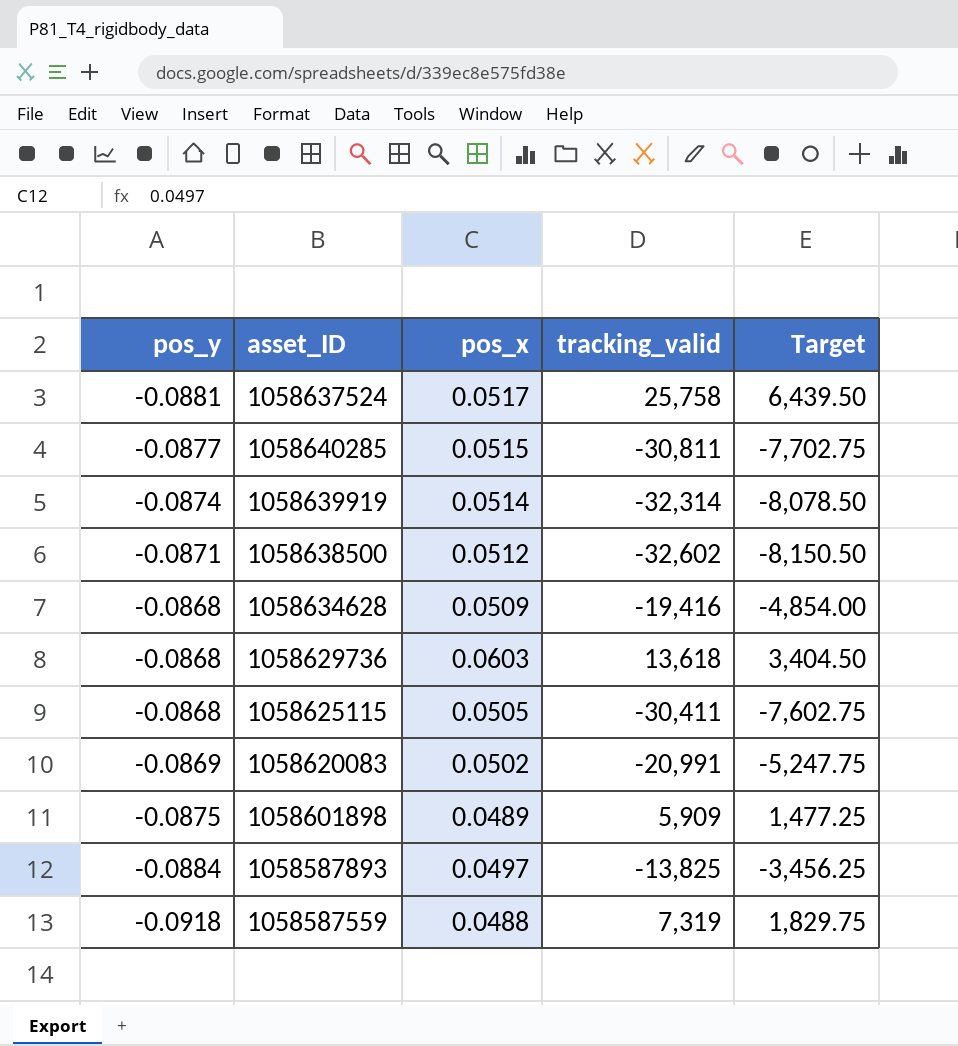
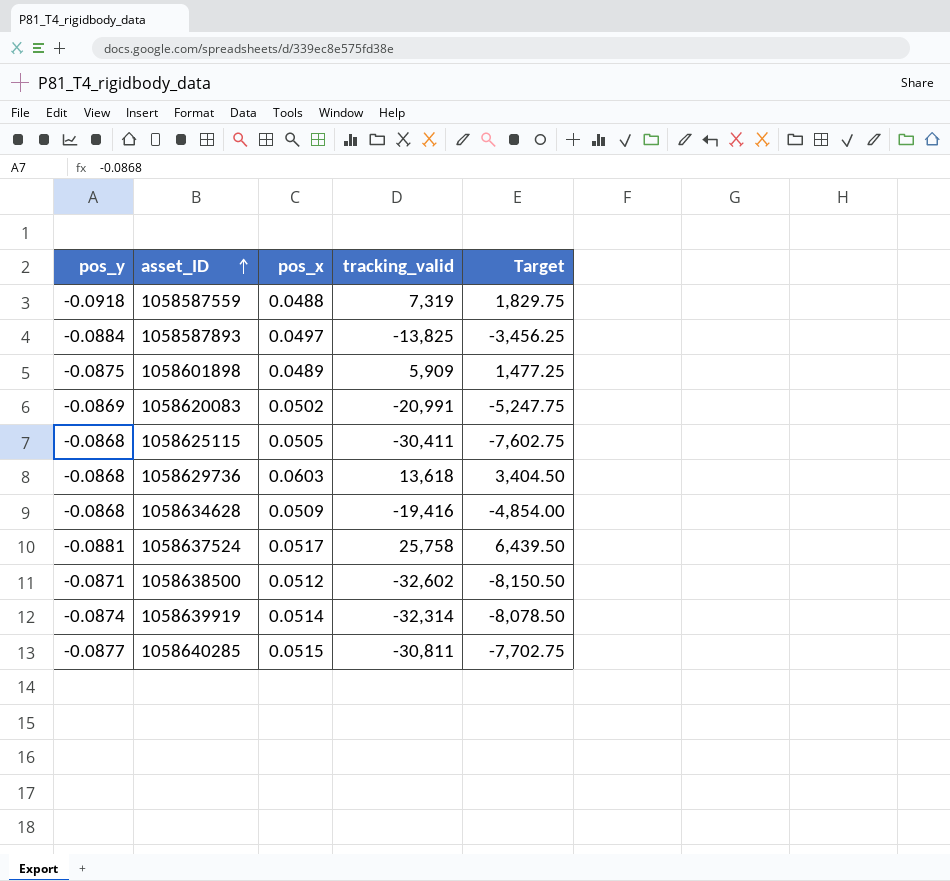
row order: none -> asset_ID ascending

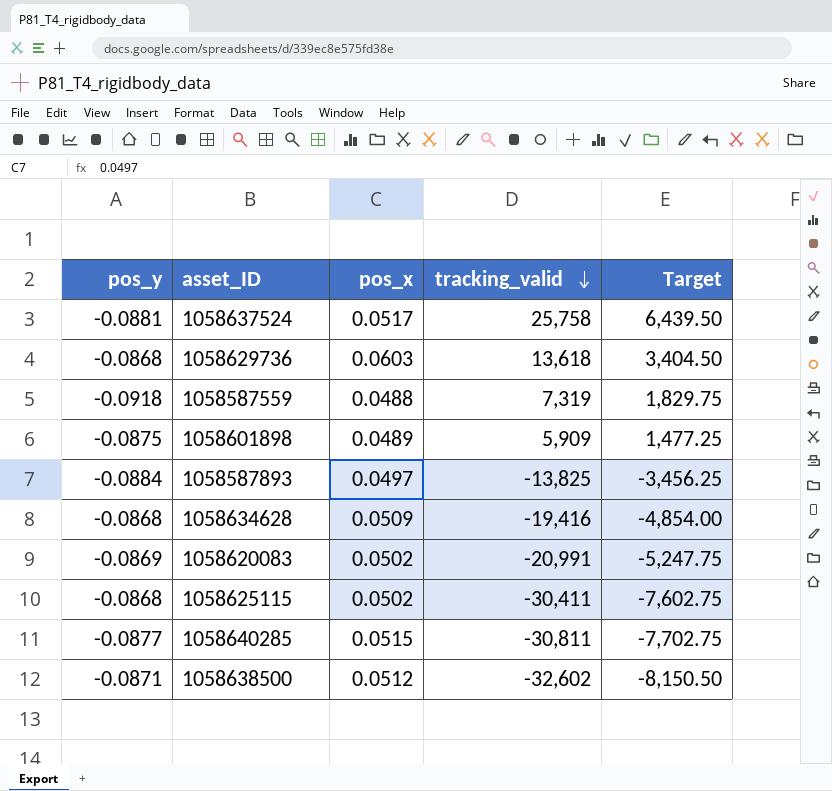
row order: asset_ID ascending -> tracking_valid descending
row 1058639919: -0.0874 | 0.0514 | -32,314 | -8,078.50 -> none
1058625115 | pos_x: 0.0505 -> 0.0502

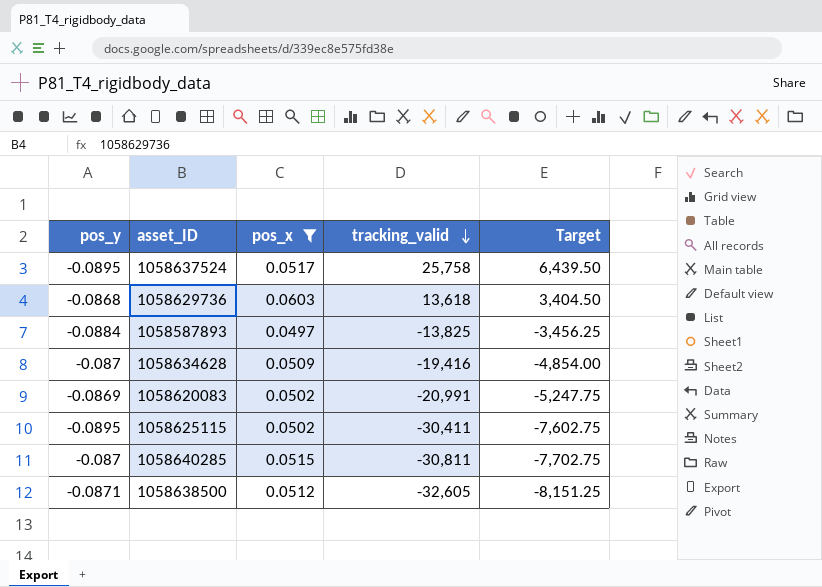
filter: none -> pos_x >= 0.0497
1058637524 | pos_y: -0.0881 -> -0.0895
1058634628 | pos_y: -0.0868 -> -0.087
1058625115 | pos_y: -0.0868 -> -0.0895
1058640285 | pos_y: -0.0877 -> -0.087
1058638500 | tracking_valid: -32,602 -> -32,605
1058638500 | Target: -8,150.50 -> -8,151.25

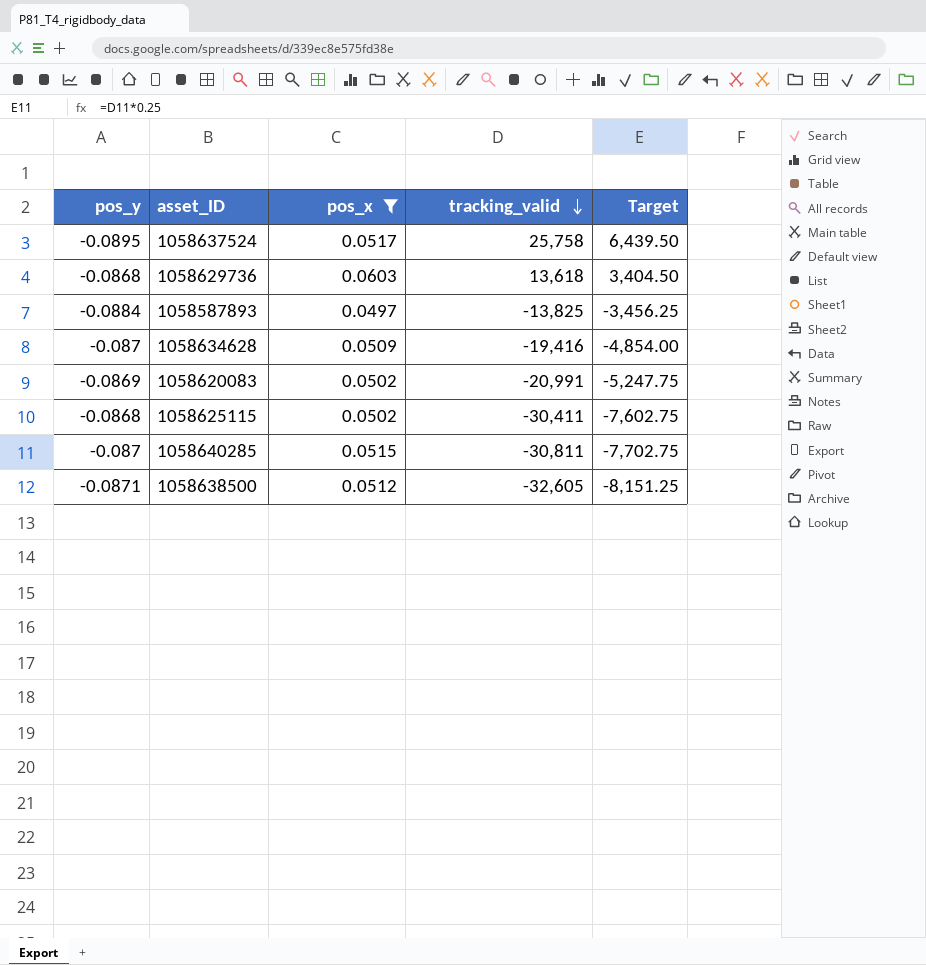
1058625115 | pos_y: -0.0895 -> -0.0868

